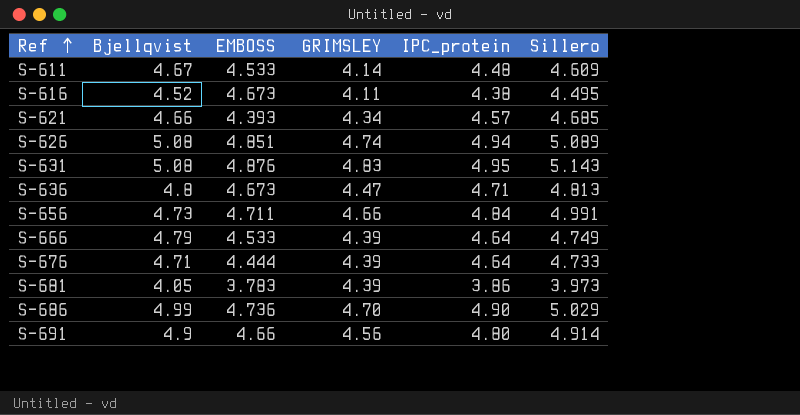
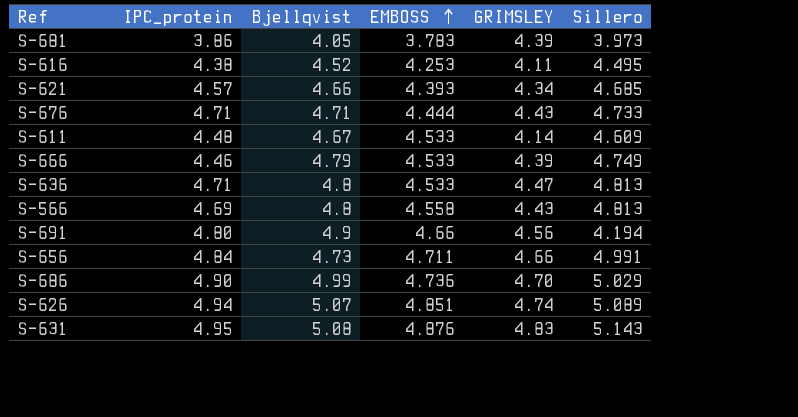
row order: Ref ascending -> EMBOSS ascending
column IPC_protein | position: 5 -> 2
S-616 | EMBOSS: 4.673 -> 4.253
S-676 | IPC_protein: 4.64 -> 4.71
S-676 | GRIMSLEY: 4.39 -> 4.43
S-666 | IPC_protein: 4.64 -> 4.46
S-636 | EMBOSS: 4.673 -> 4.533
row S-566: none -> 4.69 | 4.8 | 4.558 | 4.43 | 4.813
S-691 | Sillero: 4.914 -> 4.194
S-626 | Bjellqvist: 5.08 -> 5.07

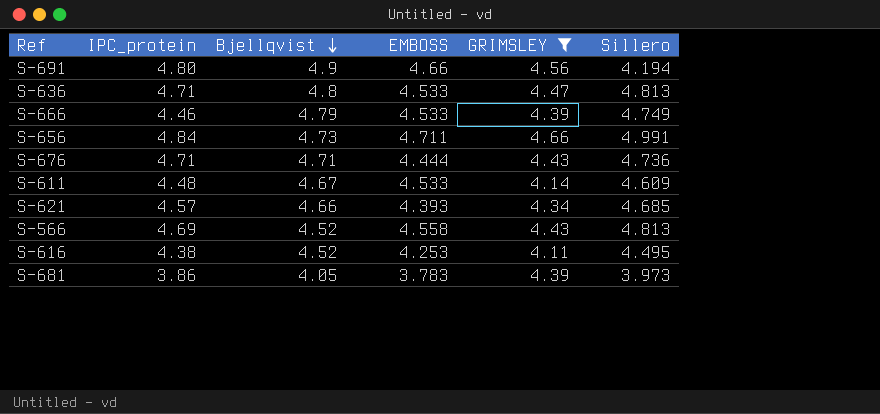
filter: none -> GRIMSLEY <= 4.66
row order: EMBOSS ascending -> Bjellqvist descending
S-676 | Sillero: 4.733 -> 4.736
S-566 | Bjellqvist: 4.8 -> 4.52

